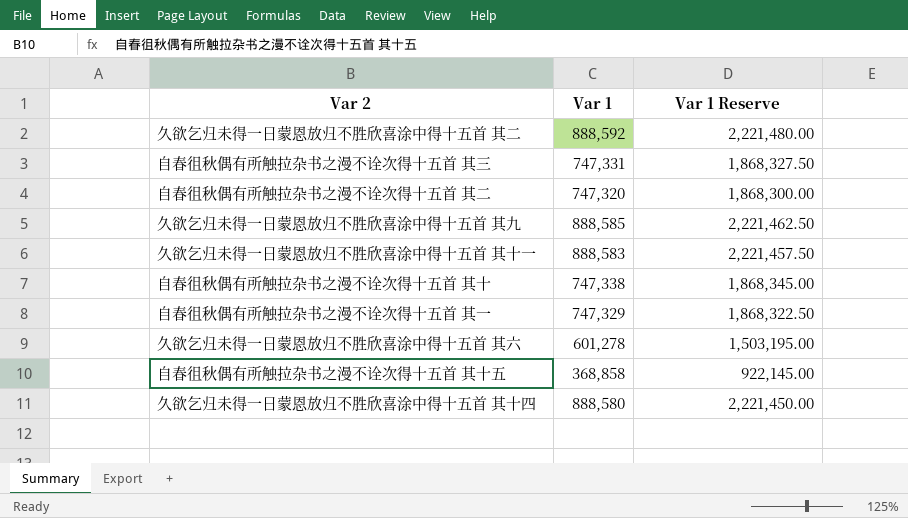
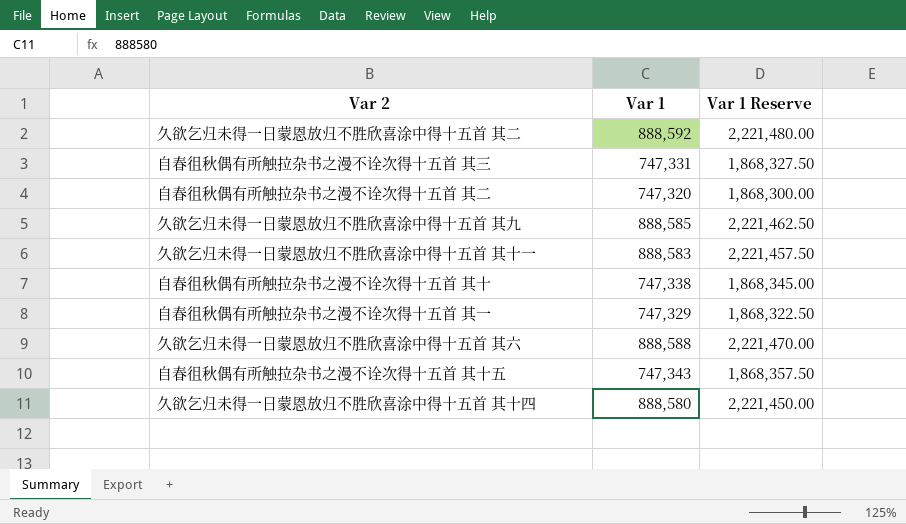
久欲乞归未得一日蒙恩放归不胜欣喜涂中得十五首 其六 | Var 1: 601,278 -> 888,588
久欲乞归未得一日蒙恩放归不胜欣喜涂中得十五首 其六 | Var 1 Reserve: 1,503,195.00 -> 2,221,470.00
自春徂秋偶有所触拉杂书之漫不诠次得十五首 其十五 | Var 1: 368,858 -> 747,343
自春徂秋偶有所触拉杂书之漫不诠次得十五首 其十五 | Var 1 Reserve: 922,145.00 -> 1,868,357.50

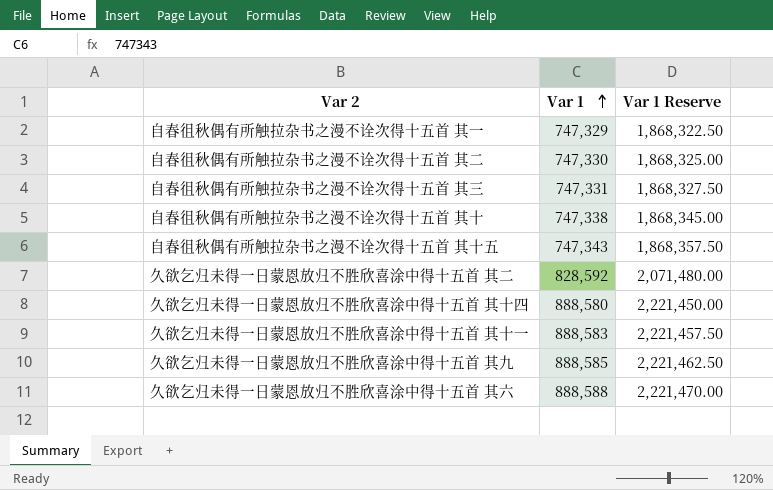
row order: none -> Var 1 ascending
自春徂秋偶有所触拉杂书之漫不诠次得十五首 其二 | Var 1: 747,320 -> 747,330
自春徂秋偶有所触拉杂书之漫不诠次得十五首 其二 | Var 1 Reserve: 1,868,300.00 -> 1,868,325.00
久欲乞归未得一日蒙恩放归不胜欣喜涂中得十五首 其二 | Var 1: 888,592 -> 828,592
久欲乞归未得一日蒙恩放归不胜欣喜涂中得十五首 其二 | Var 1 Reserve: 2,221,480.00 -> 2,071,480.00

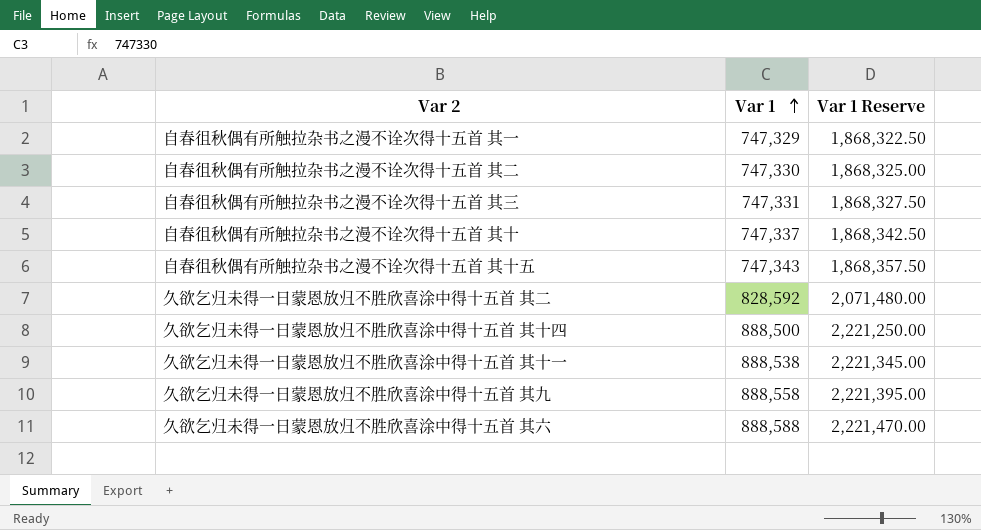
自春徂秋偶有所触拉杂书之漫不诠次得十五首 其十 | Var 1: 747,338 -> 747,337
自春徂秋偶有所触拉杂书之漫不诠次得十五首 其十 | Var 1 Reserve: 1,868,345.00 -> 1,868,342.50
久欲乞归未得一日蒙恩放归不胜欣喜涂中得十五首 其十四 | Var 1: 888,580 -> 888,500
久欲乞归未得一日蒙恩放归不胜欣喜涂中得十五首 其十四 | Var 1 Reserve: 2,221,450.00 -> 2,221,250.00
久欲乞归未得一日蒙恩放归不胜欣喜涂中得十五首 其十一 | Var 1: 888,583 -> 888,538
久欲乞归未得一日蒙恩放归不胜欣喜涂中得十五首 其十一 | Var 1 Reserve: 2,221,457.50 -> 2,221,345.00
久欲乞归未得一日蒙恩放归不胜欣喜涂中得十五首 其九 | Var 1: 888,585 -> 888,558
久欲乞归未得一日蒙恩放归不胜欣喜涂中得十五首 其九 | Var 1 Reserve: 2,221,462.50 -> 2,221,395.00

